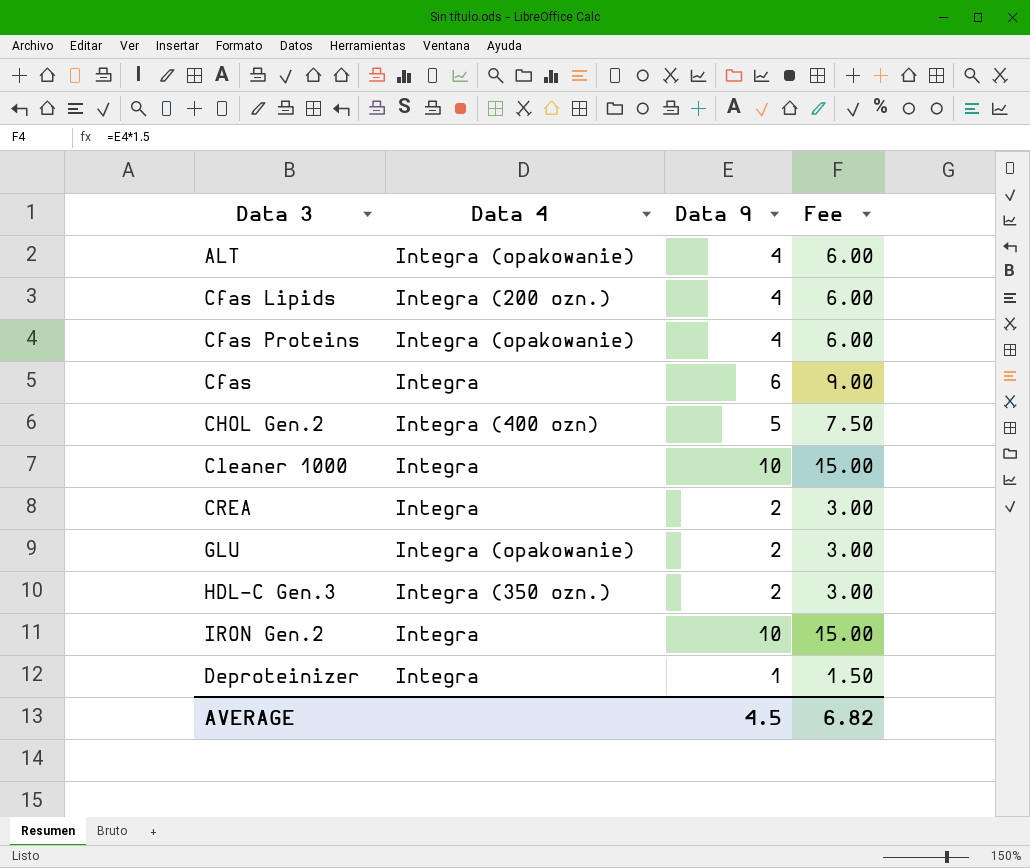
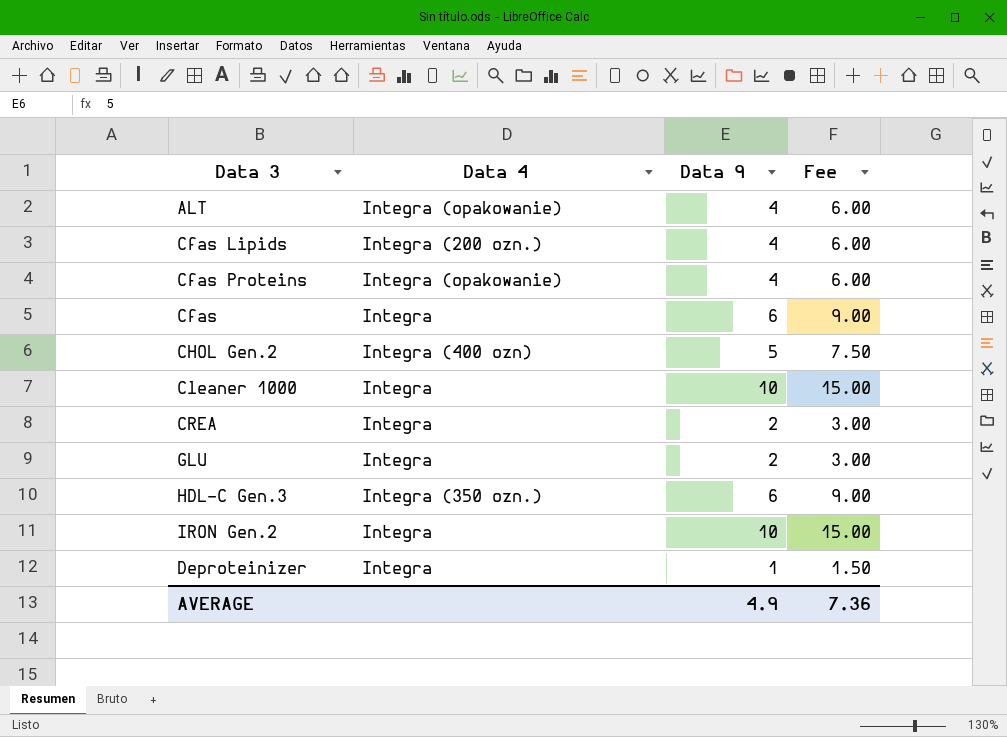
GLU | Data 4: Integra (opakowanie) -> Integra
HDL-C Gen.3 | Data 9: 2 -> 6
HDL-C Gen.3 | Fee: 3.00 -> 9.00
AVERAGE | Data 9: 4.5 -> 4.9
AVERAGE | Fee: 6.82 -> 7.36

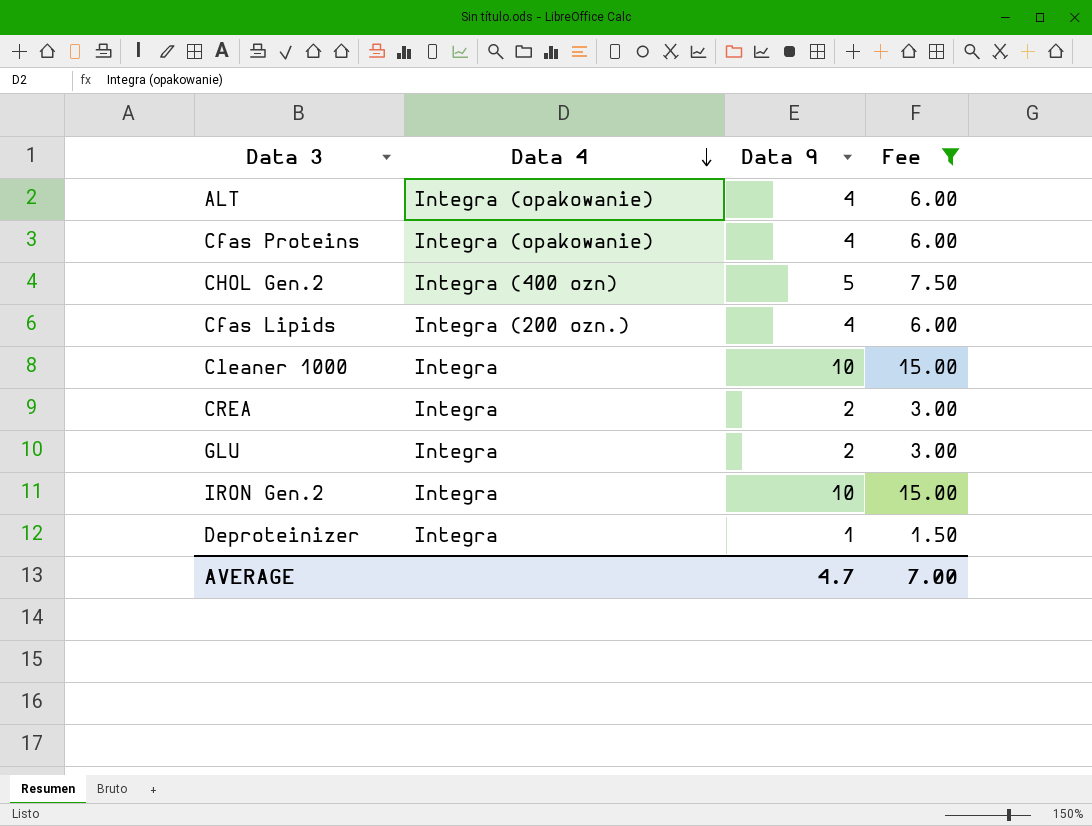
filter: none -> Fee != 9.00
row order: none -> Data 4 descending
AVERAGE | Data 9: 4.9 -> 4.7
AVERAGE | Fee: 7.36 -> 7.00

